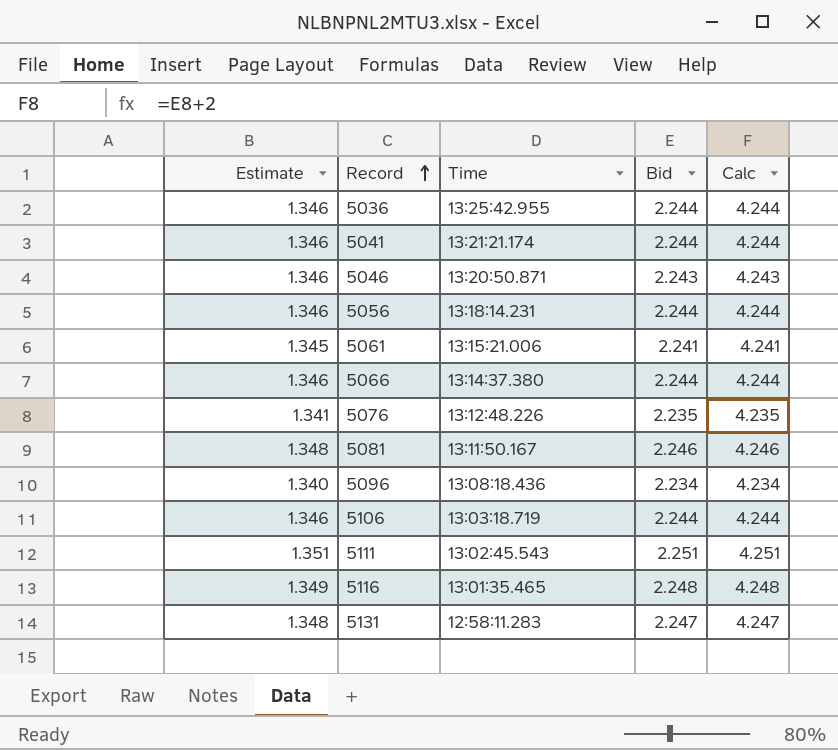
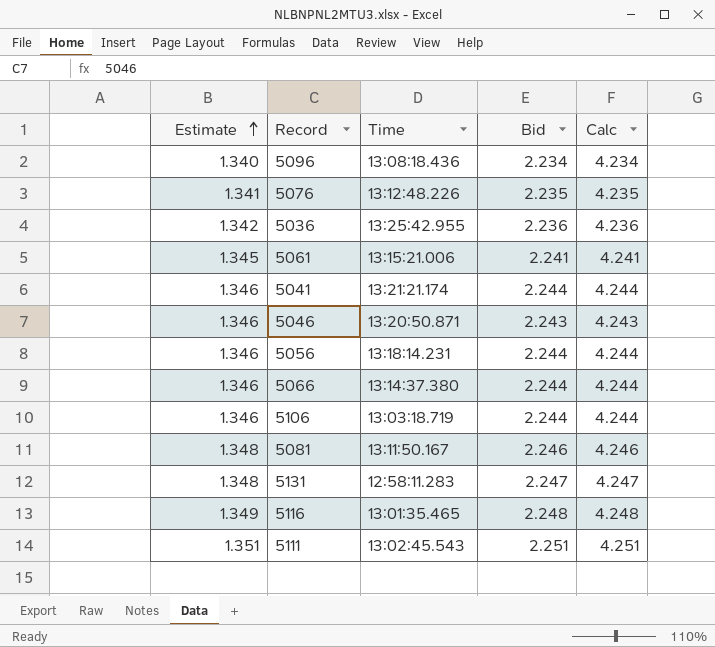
row order: Record ascending -> Estimate ascending
5036 | Estimate: 1.346 -> 1.342
5036 | Bid: 2.244 -> 2.236
5036 | Calc: 4.244 -> 4.236

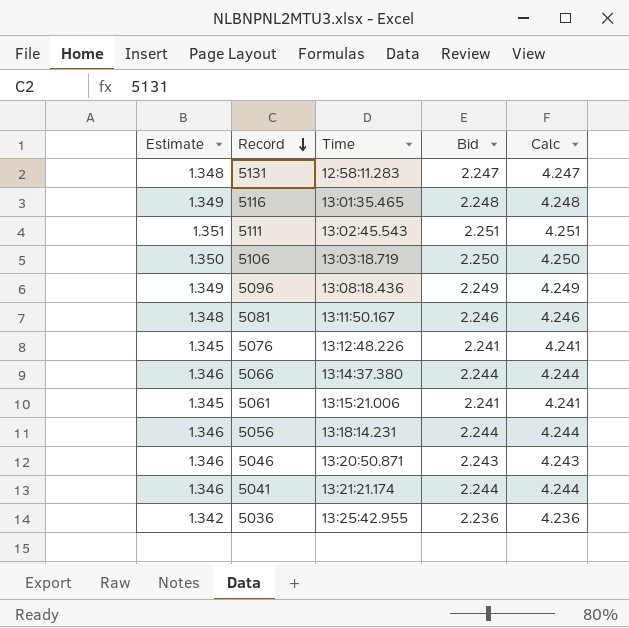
row order: Estimate ascending -> Record descending
5106 | Estimate: 1.346 -> 1.350
5106 | Bid: 2.244 -> 2.250
5106 | Calc: 4.244 -> 4.250
5096 | Estimate: 1.340 -> 1.349
5096 | Bid: 2.234 -> 2.249
5096 | Calc: 4.234 -> 4.249
5076 | Estimate: 1.341 -> 1.345
5076 | Bid: 2.235 -> 2.241
5076 | Calc: 4.235 -> 4.241

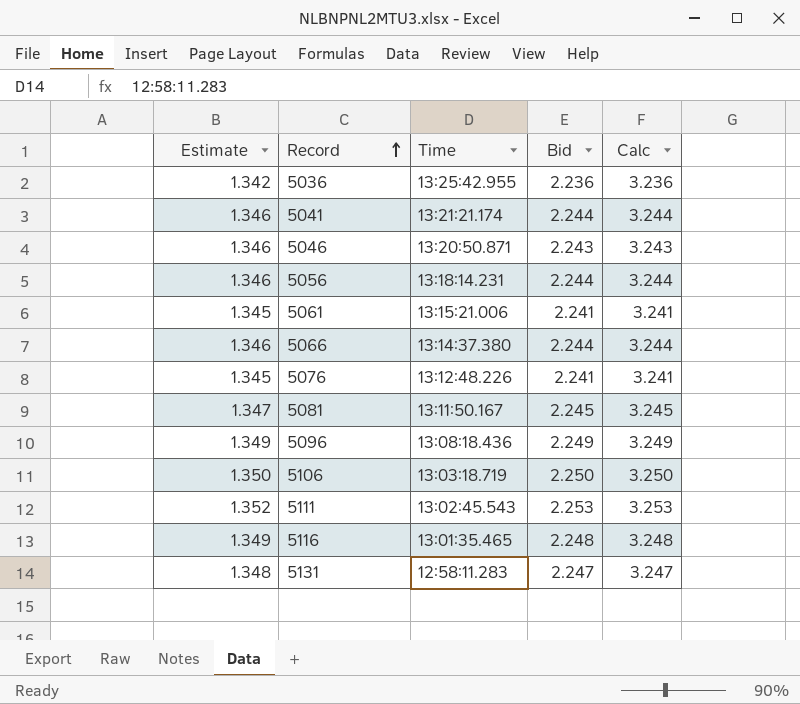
row order: Record descending -> Record ascending
column Calc | formula: [Bid] + 2 -> [Bid] + 1
5081 | Estimate: 1.348 -> 1.347
5081 | Bid: 2.246 -> 2.245
5111 | Estimate: 1.351 -> 1.352
5111 | Bid: 2.251 -> 2.253

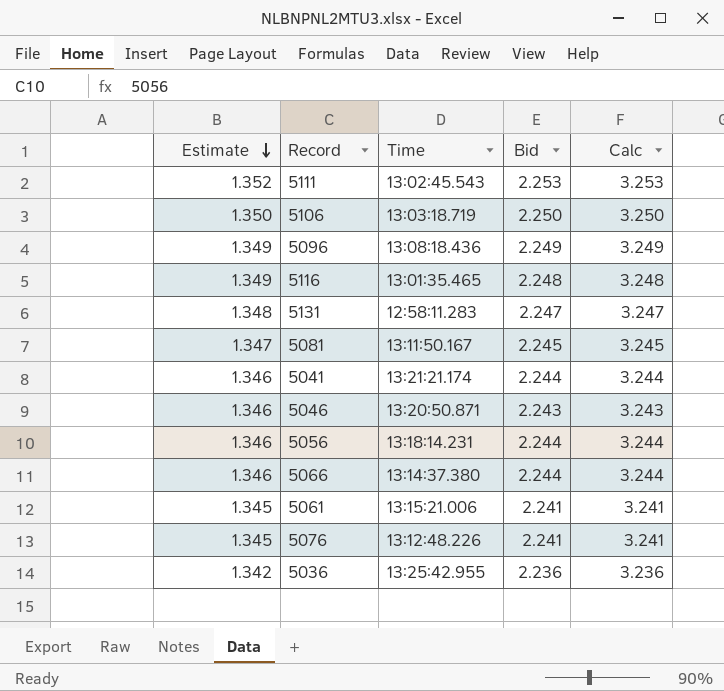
row order: Record ascending -> Estimate descending

